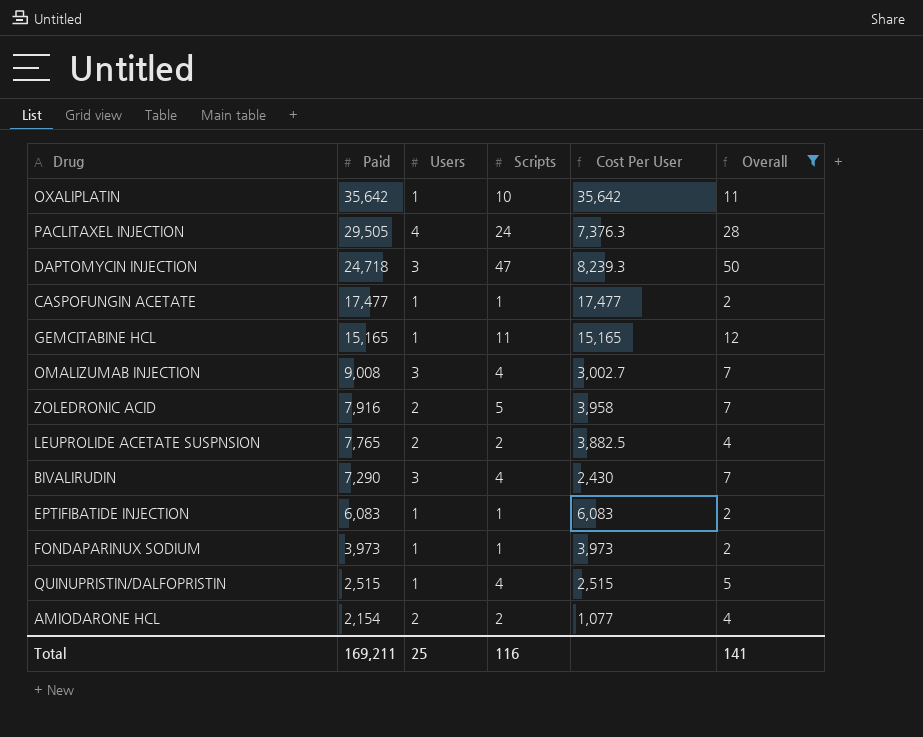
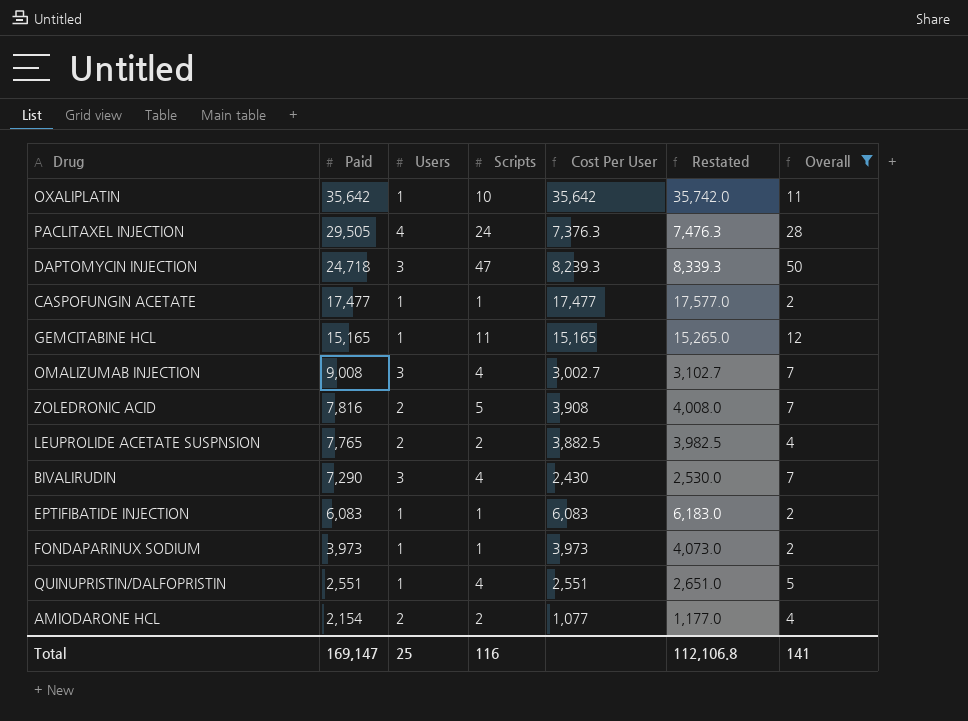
column Restated | formula: none -> [Cost Per User] + 100
ZOLEDRONIC ACID | Paid: 7,916 -> 7,816
ZOLEDRONIC ACID | Cost Per User: 3,958 -> 3,908
QUINUPRISTIN/DALFOPRISTIN | Paid: 2,515 -> 2,551
QUINUPRISTIN/DALFOPRISTIN | Cost Per User: 2,515 -> 2,551
Total | Paid: 169,211 -> 169,147

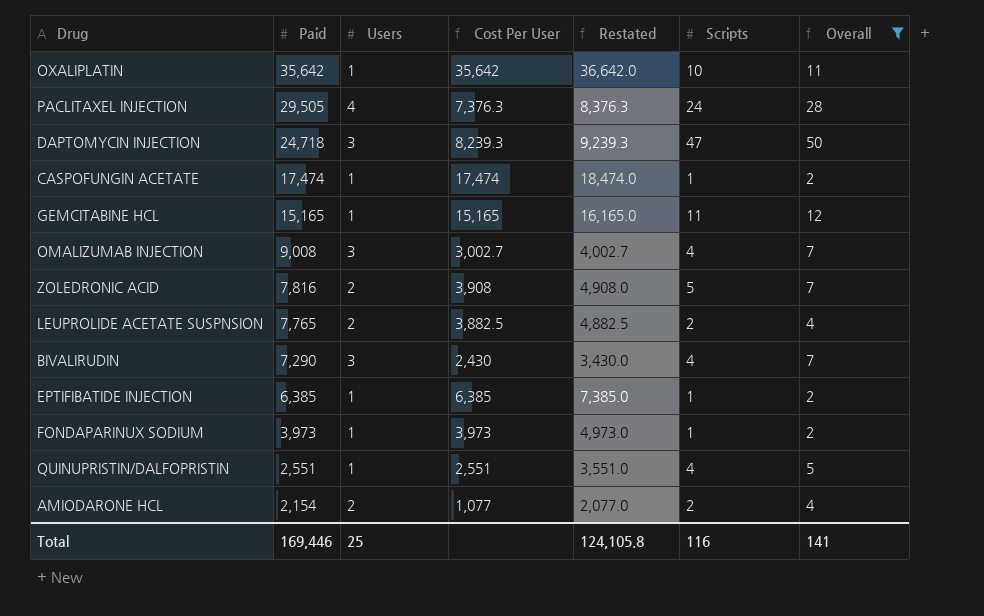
column Restated | formula: [Cost Per User] + 100 -> [Cost Per User] + 1000
column Scripts | position: 4 -> 6
CASPOFUNGIN ACETATE | Paid: 17,477 -> 17,474
CASPOFUNGIN ACETATE | Cost Per User: 17,477 -> 17,474
EPTIFIBATIDE INJECTION | Paid: 6,083 -> 6,385
EPTIFIBATIDE INJECTION | Cost Per User: 6,083 -> 6,385
Total | Paid: 169,147 -> 169,446
Total | Restated: 112,106.8 -> 124,105.8

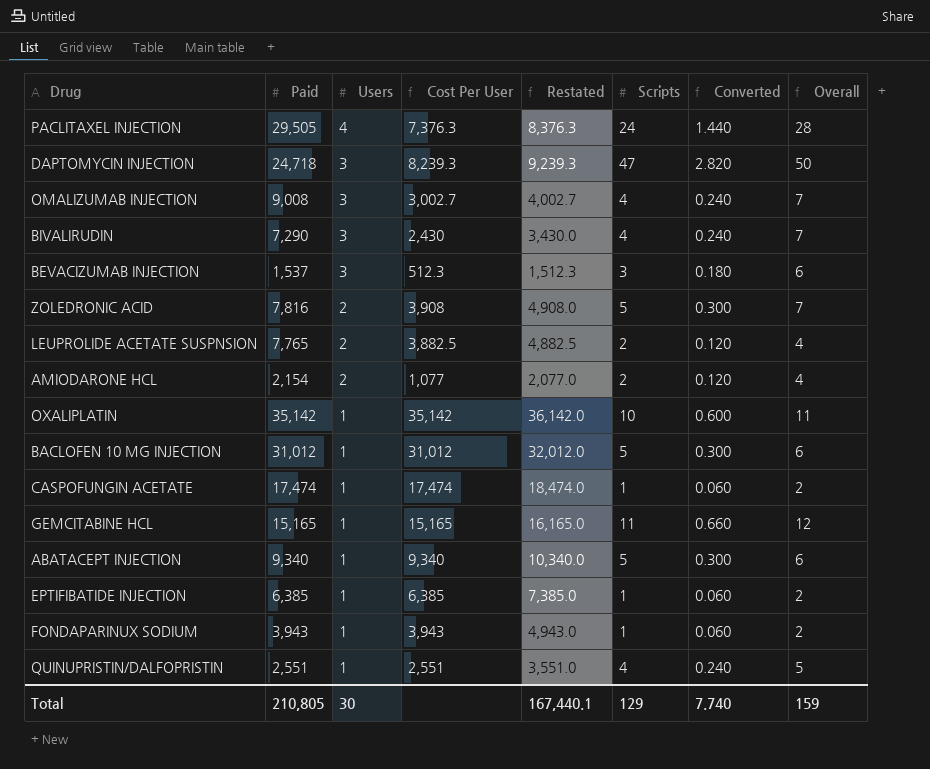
filter: Overall != 6 -> none
row order: Paid descending -> Users descending
column Converted | formula: none -> [Scripts] * 0.06
OXALIPLATIN | Paid: 35,642 -> 35,142
OXALIPLATIN | Cost Per User: 35,642 -> 35,142
OXALIPLATIN | Restated: 36,642.0 -> 36,142.0
FONDAPARINUX SODIUM | Paid: 3,973 -> 3,943
FONDAPARINUX SODIUM | Cost Per User: 3,973 -> 3,943
FONDAPARINUX SODIUM | Restated: 4,973.0 -> 4,943.0
Total | Paid: 169,446 -> 210,805
Total | Users: 25 -> 30
Total | Restated: 124,105.8 -> 167,440.1
Total | Scripts: 116 -> 129
Total | Overall: 141 -> 159

